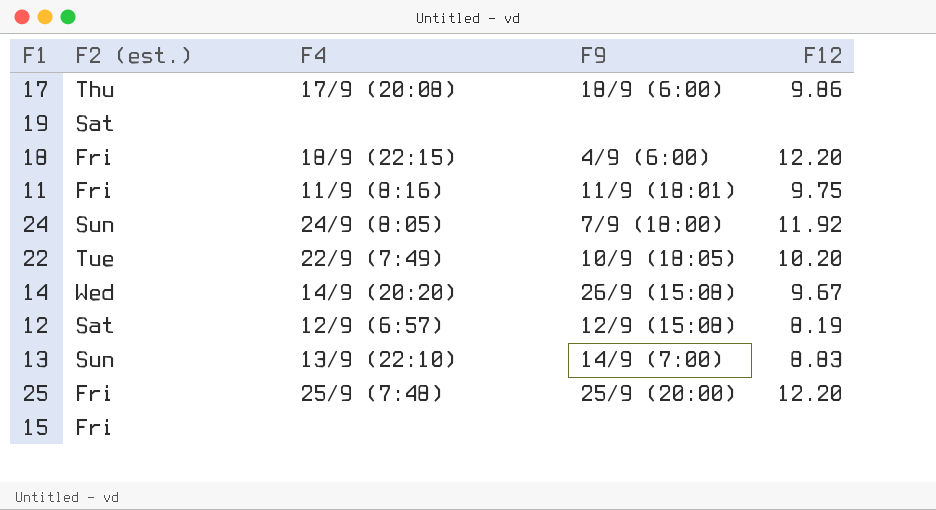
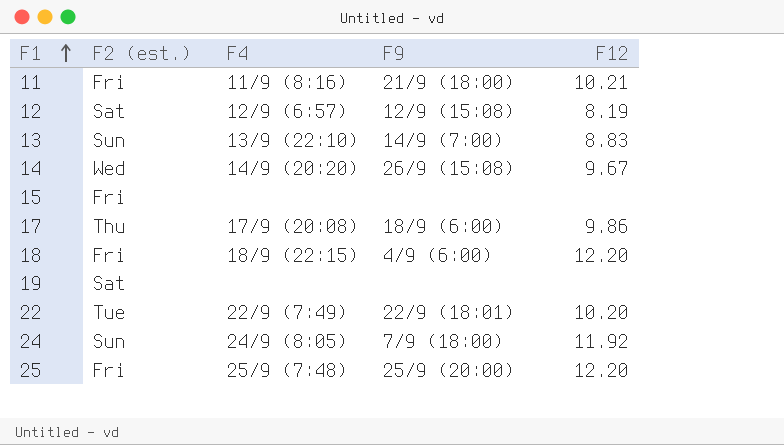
row order: none -> F1 ascending
11 | F9: 11/9 (18:01) -> 21/9 (18:00)
11 | F12: 9.75 -> 10.21
22 | F9: 10/9 (18:05) -> 22/9 (18:01)

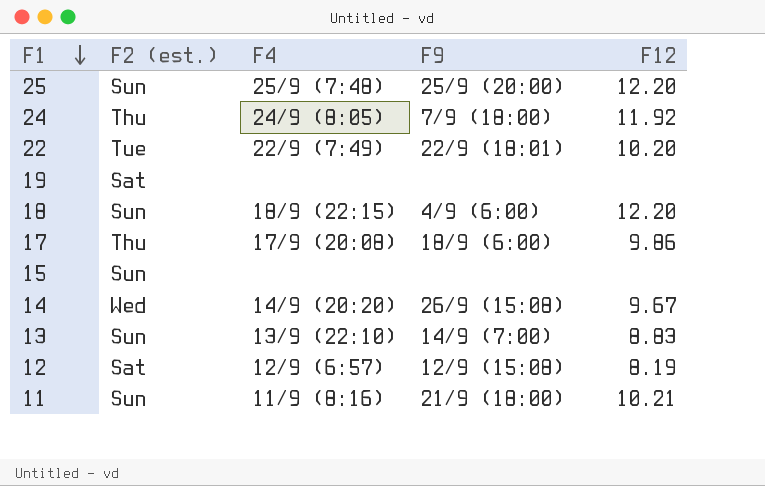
row order: F1 ascending -> F1 descending
25 | F2 (est.): Fri -> Sun
24 | F2 (est.): Sun -> Thu
18 | F2 (est.): Fri -> Sun
15 | F2 (est.): Fri -> Sun
11 | F2 (est.): Fri -> Sun

